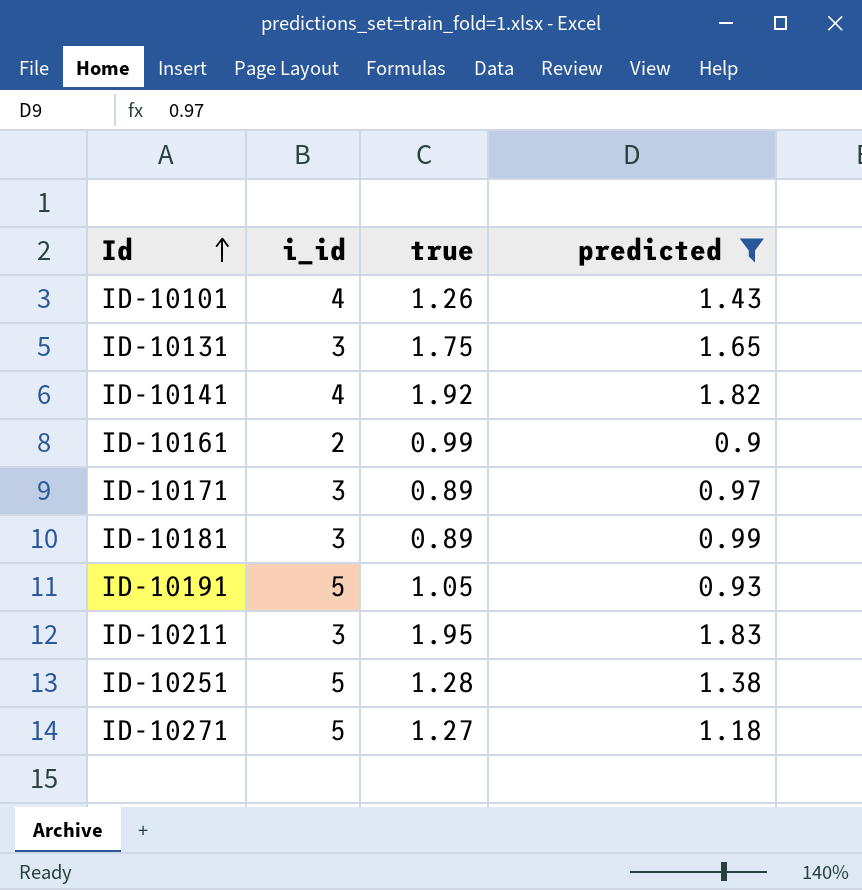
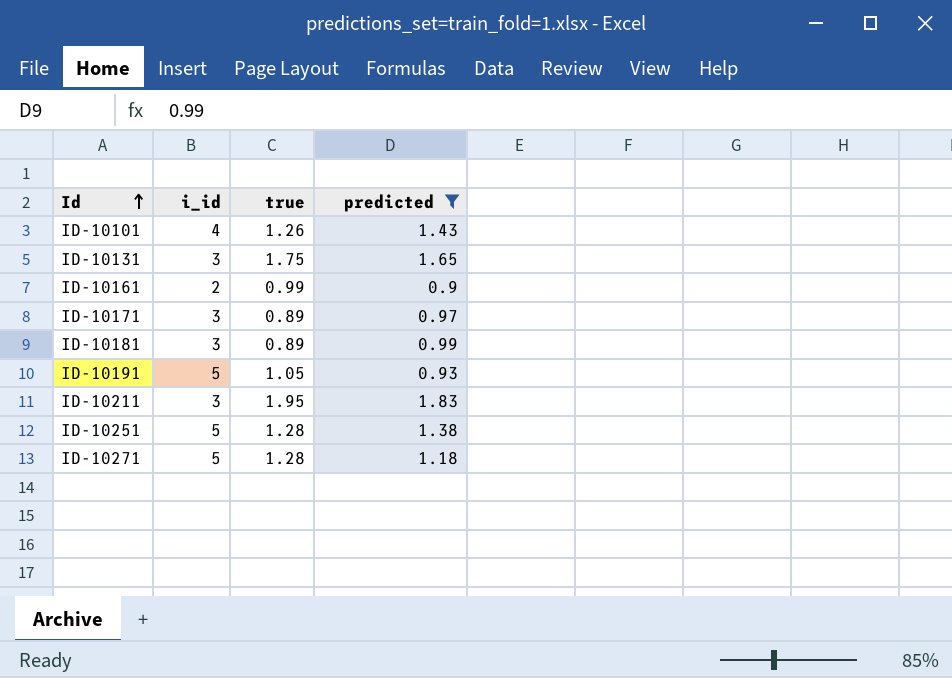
row ID-10141: 4 | 1.92 | 1.82 -> none
ID-10271 | true: 1.27 -> 1.28

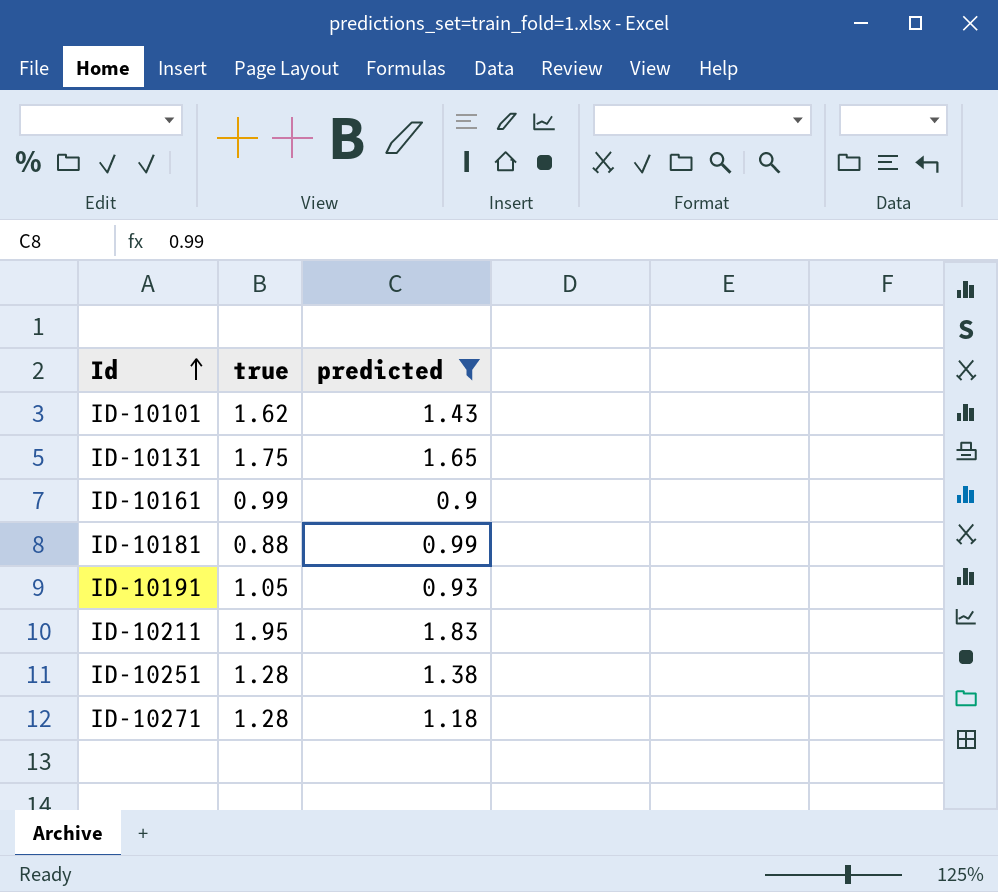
column i_id | position: 2 -> none
row ID-10171: 3 | 0.89 | 0.97 -> none
ID-10101 | true: 1.26 -> 1.62
ID-10181 | true: 0.89 -> 0.88

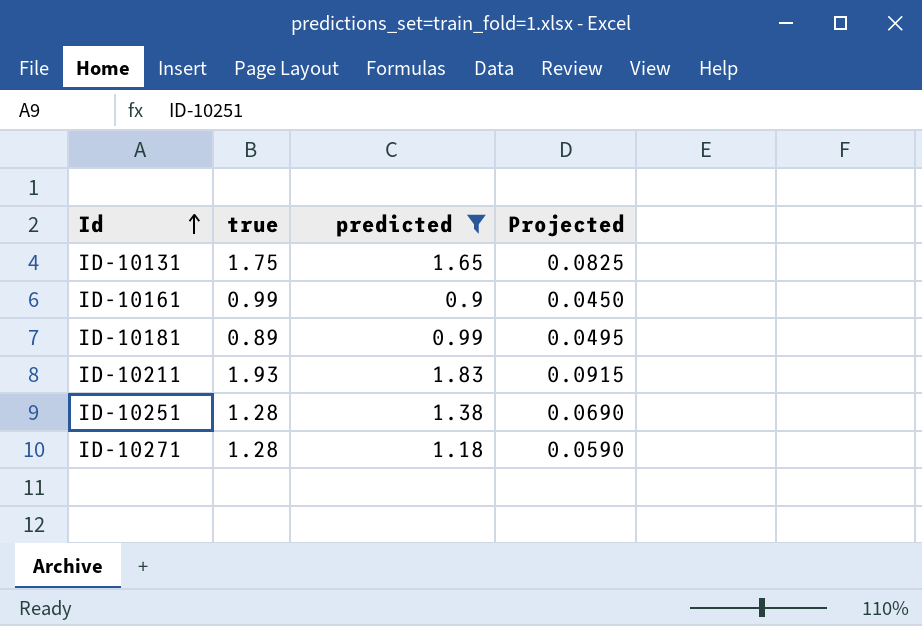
column Projected | formula: none -> [predicted] * 0.05
row ID-10101: 1.62 | 1.43 -> none
row ID-10191: 1.05 | 0.93 -> none
ID-10181 | true: 0.88 -> 0.89
ID-10211 | true: 1.95 -> 1.93

